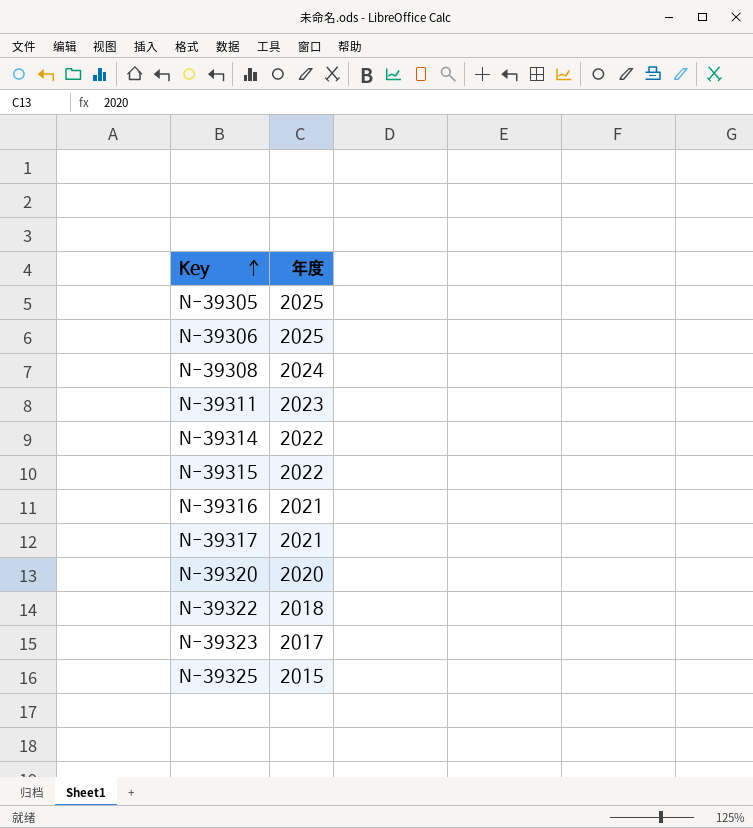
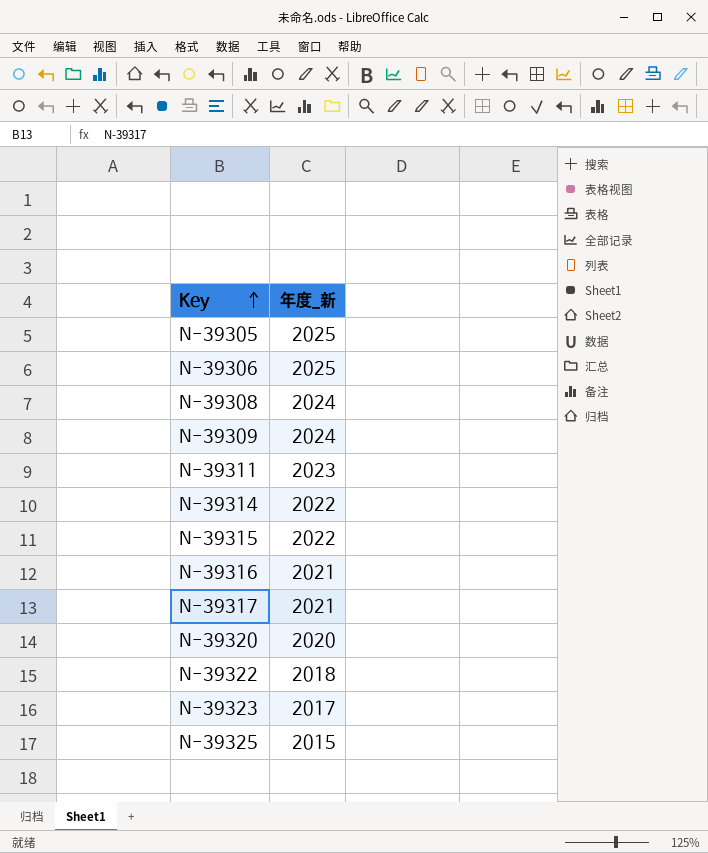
column name: 年度 -> 年度_新
row N-39309: none -> 2024

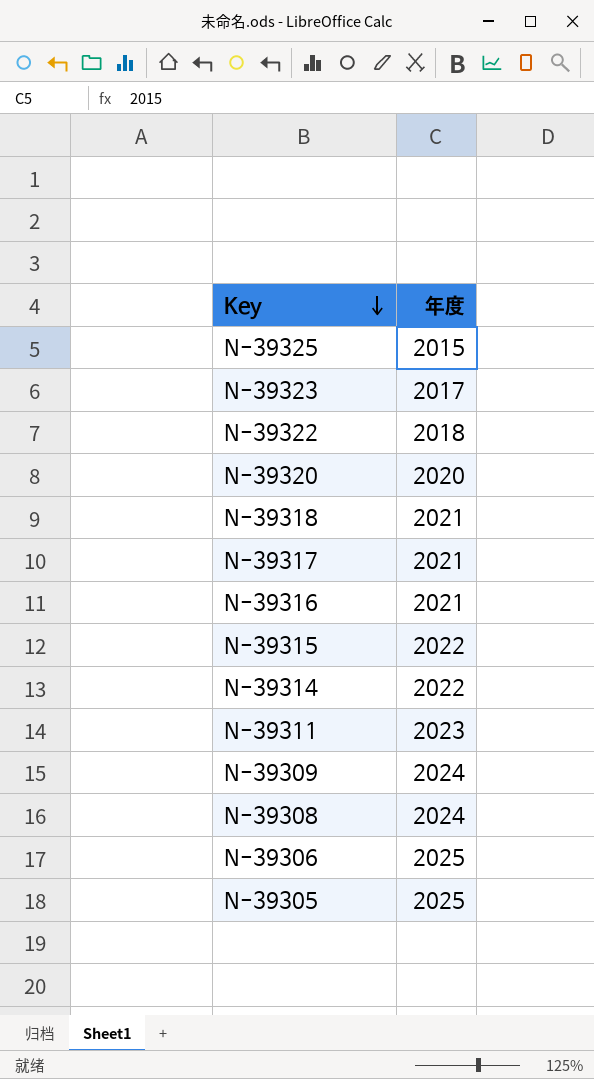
row order: Key ascending -> Key descending
column name: 年度_新 -> 年度
row N-39318: none -> 2021

